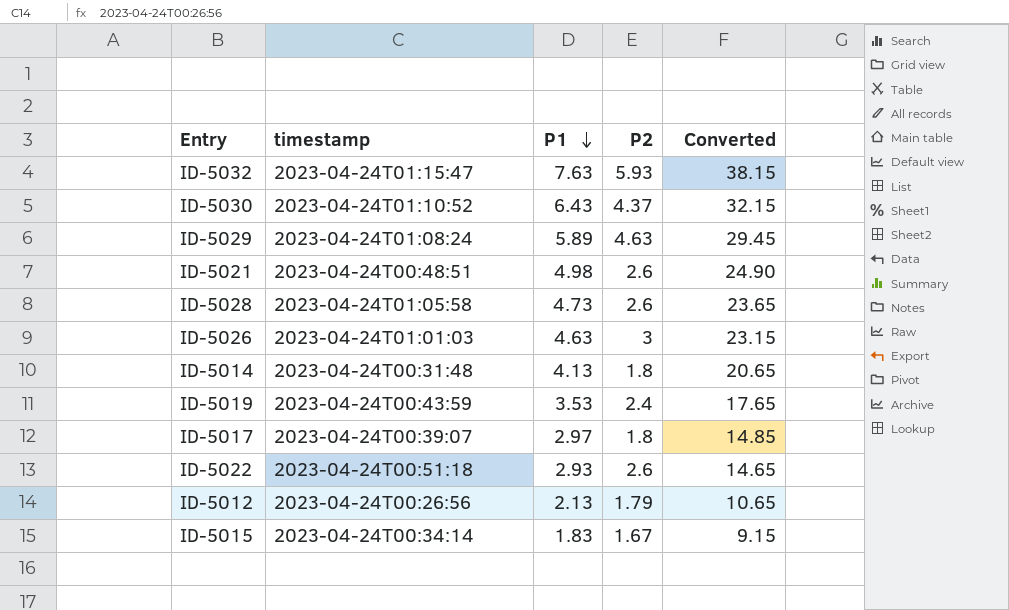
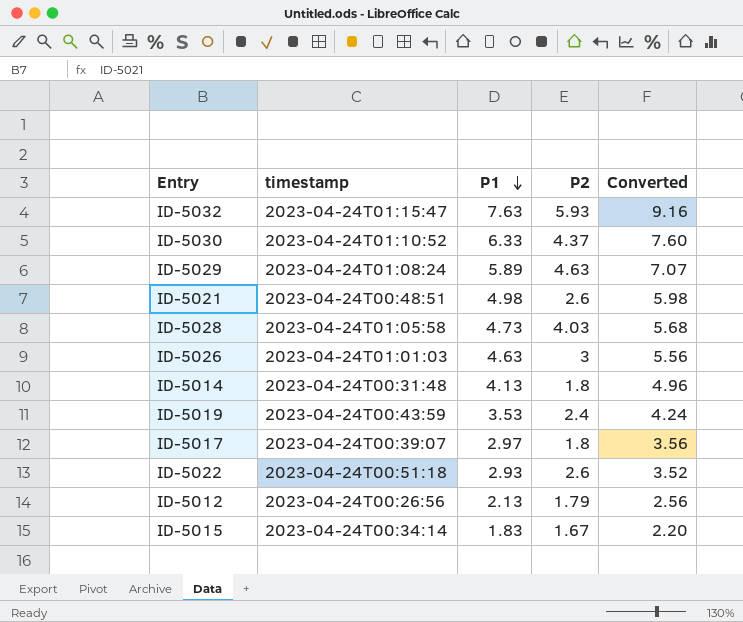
column Converted | formula: [P1] * 5 -> [P1] * 1.2
ID-5030 | P1: 6.43 -> 6.33
ID-5028 | P2: 2.6 -> 4.03

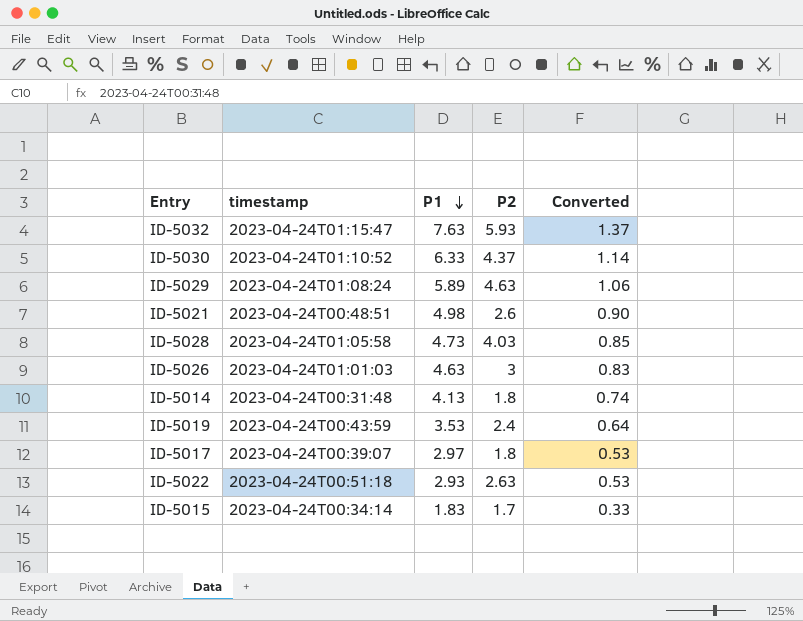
column Converted | formula: [P1] * 1.2 -> [P1] * 0.18
row ID-5012: 2023-04-24T00:26:56 | 2.13 | 1.79 | 2.56 -> none
ID-5022 | P2: 2.6 -> 2.63
ID-5015 | P2: 1.67 -> 1.7

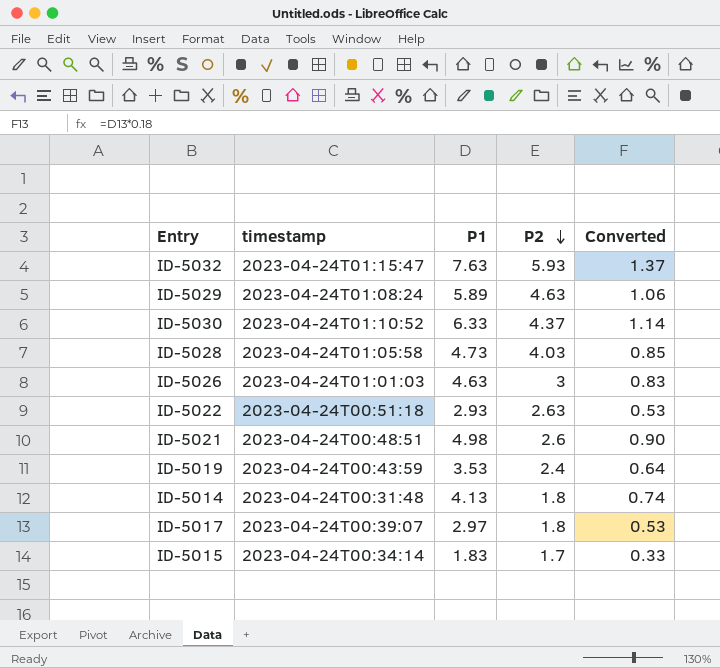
row order: P1 descending -> P2 descending

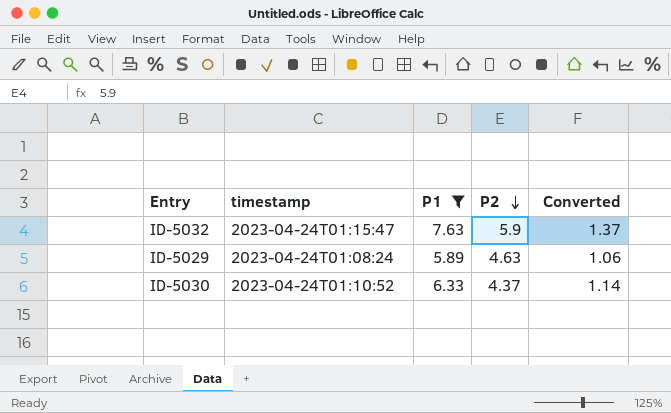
filter: none -> P1 >= 5.89
ID-5032 | P2: 5.93 -> 5.9

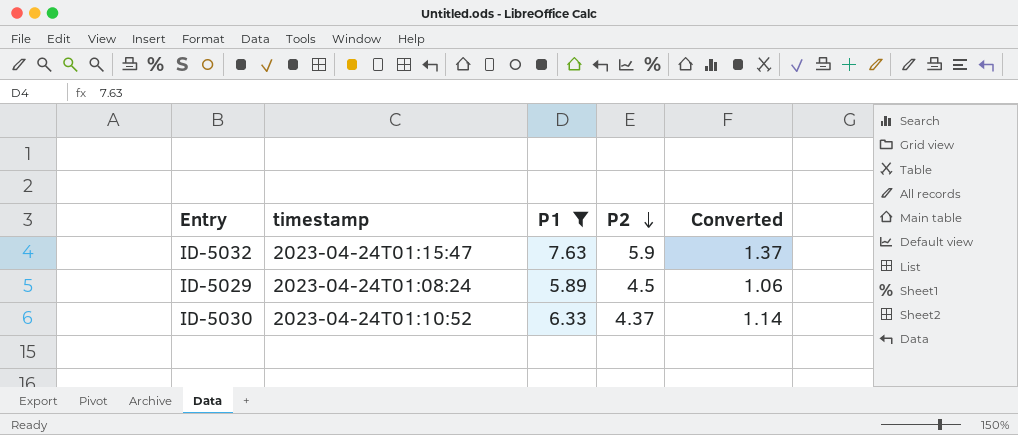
ID-5029 | P2: 4.63 -> 4.5

